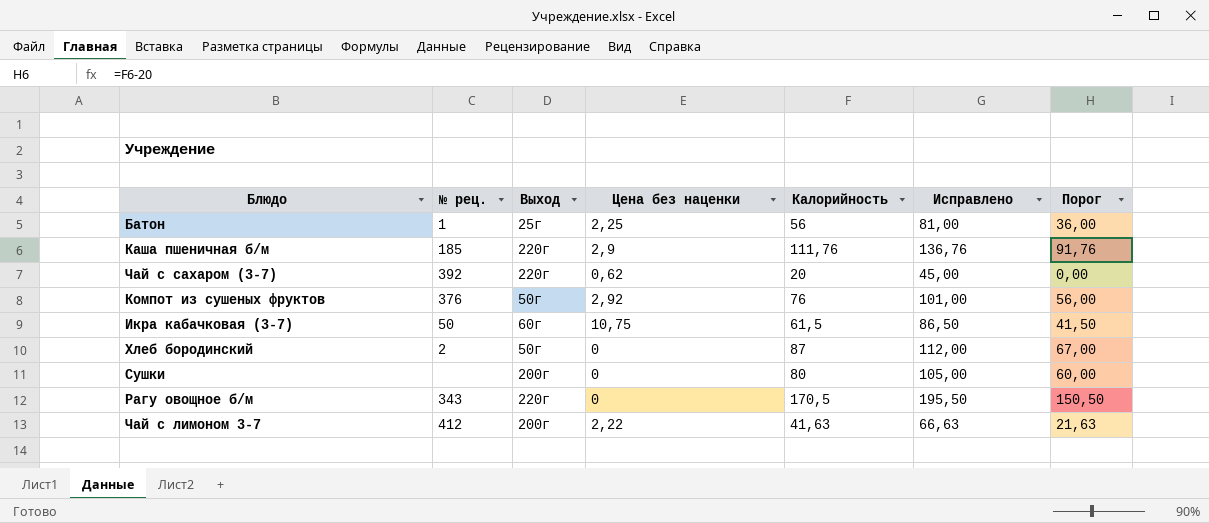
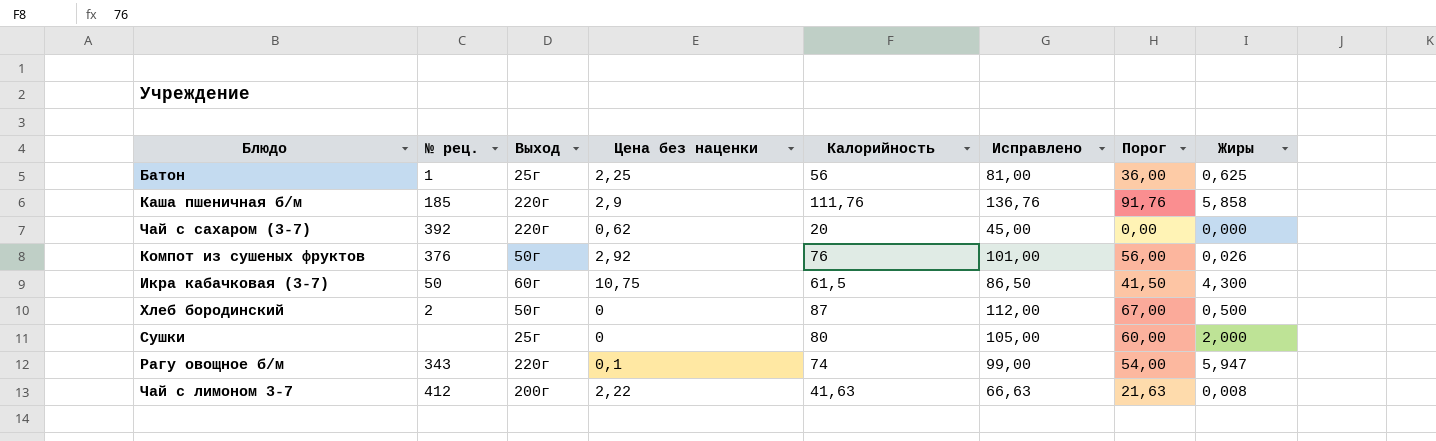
column Жиры | position: none -> 8
Сушки | Выход: 200г -> 25г
Рагу овощное б/м | Цена без наценки: 0 -> 0,1
Рагу овощное б/м | Калорийность: 170,5 -> 74
Рагу овощное б/м | Исправлено: 195,50 -> 99,00
Рагу овощное б/м | Порог: 150,50 -> 54,00

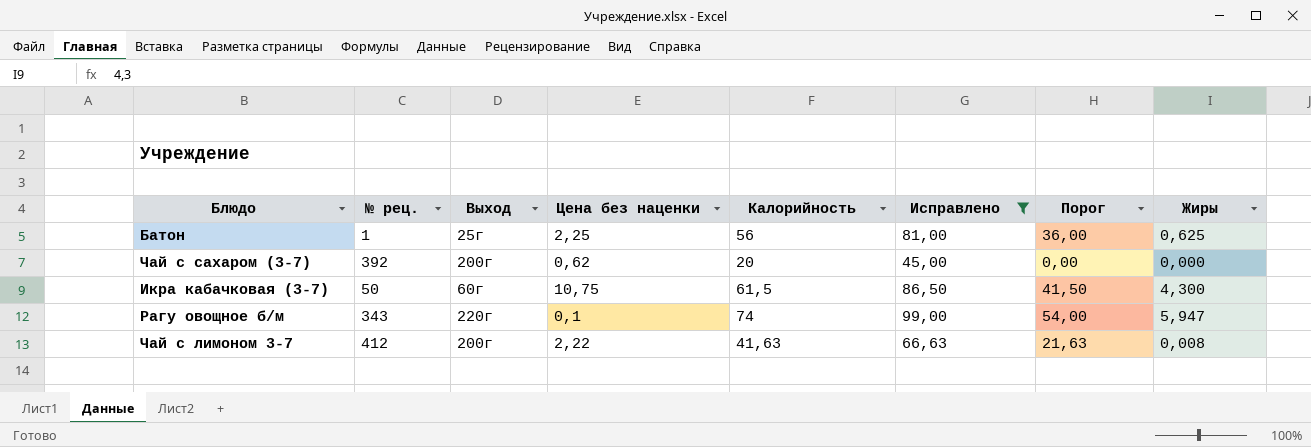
filter: none -> Исправлено <= 99,00
Чай с сахаром (3-7) | Выход: 220г -> 200г

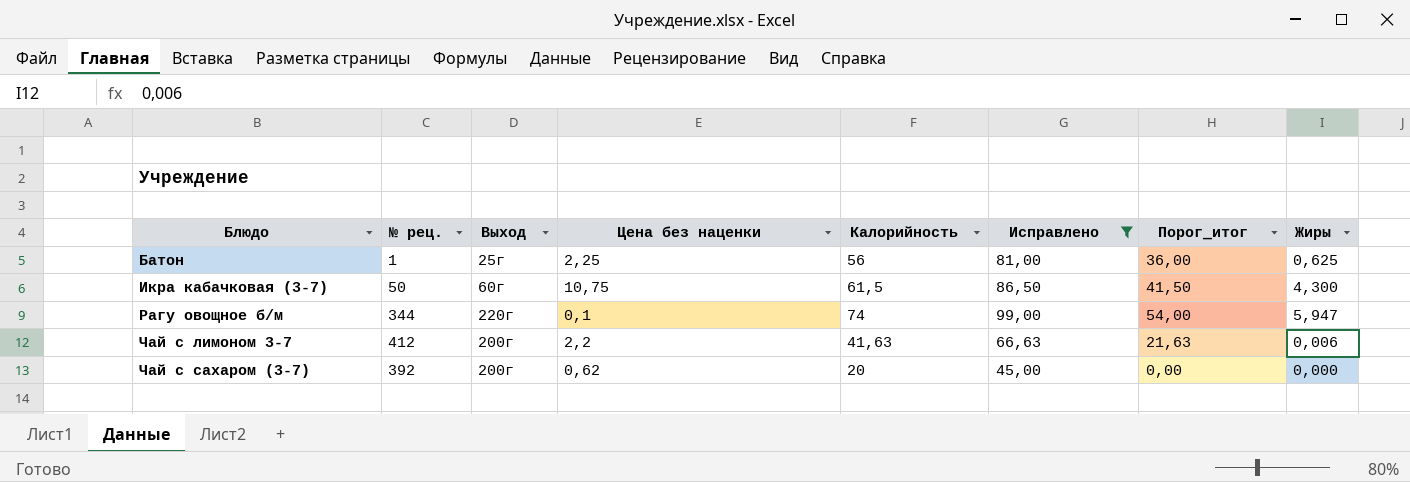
row order: none -> Блюдо ascending
column name: Порог -> Порог_итог
Рагу овощное б/м | № рец.: 343 -> 344
Чай с лимоном 3-7 | Цена без наценки: 2,22 -> 2,2
Чай с лимоном 3-7 | Жиры: 0,008 -> 0,006

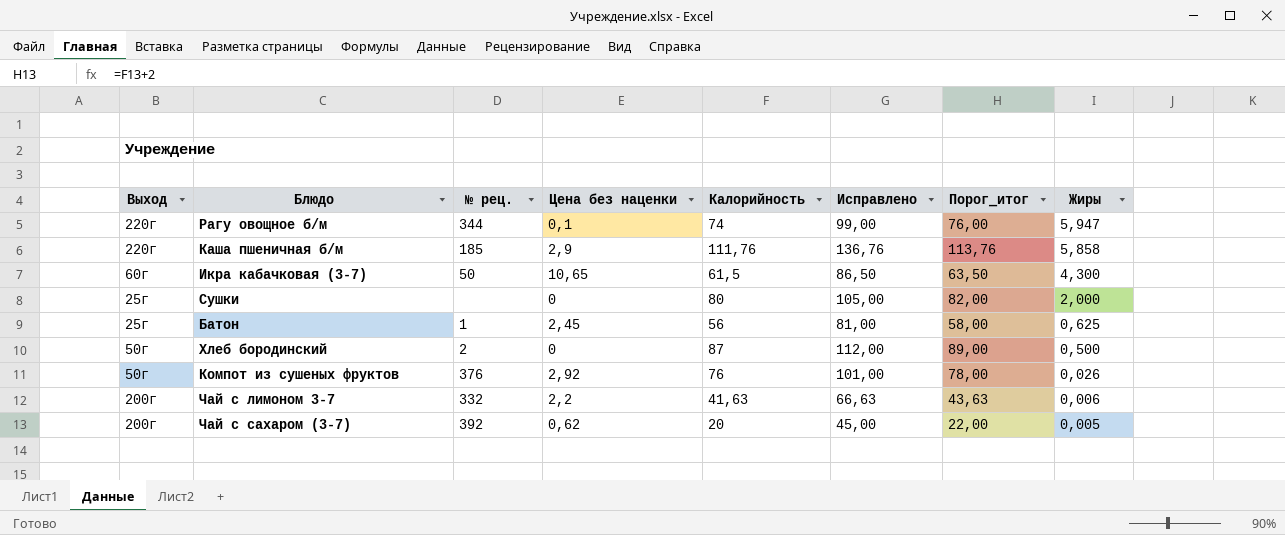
filter: Исправлено <= 99,00 -> none
row order: Блюдо ascending -> Жиры descending
column Выход | position: 3 -> 1
column Порог_итог | formula: [Калорийность] - 20 -> [Калорийность] + 2
Икра кабачковая (3-7) | Цена без наценки: 10,75 -> 10,65
Батон | Цена без наценки: 2,25 -> 2,45
Чай с лимоном 3-7 | № рец.: 412 -> 332
Чай с сахаром (3-7) | Жиры: 0,000 -> 0,005

